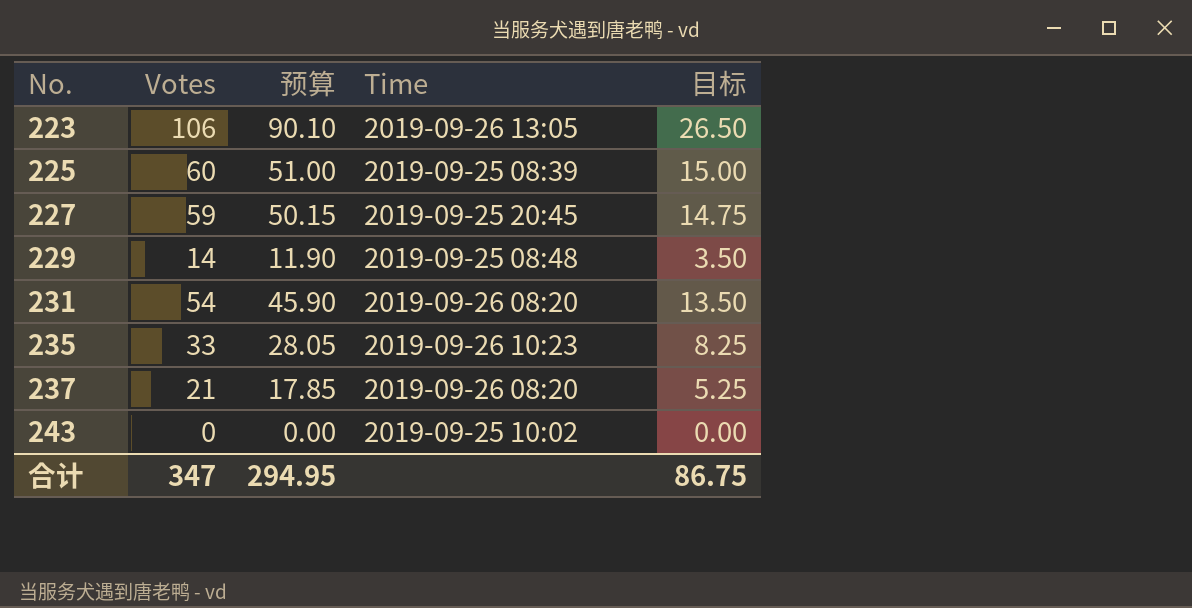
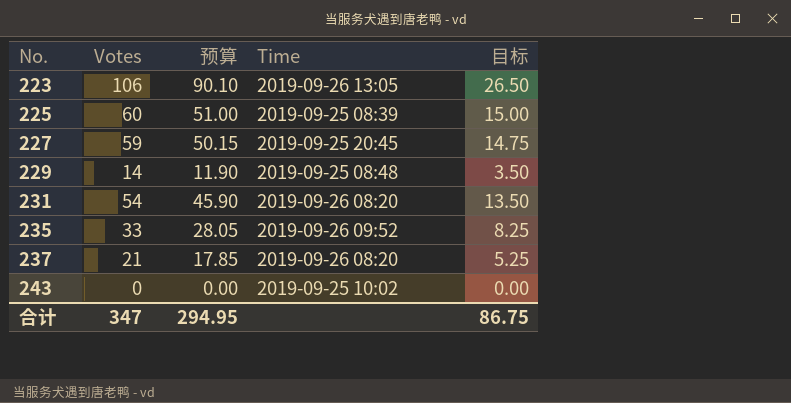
235 | Time: 2019-09-26 10:23 -> 2019-09-26 09:52

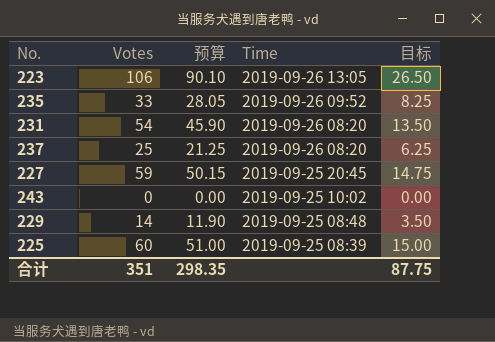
row order: No. ascending -> Time descending
237 | Votes: 21 -> 25
237 | 预算: 17.85 -> 21.25
237 | 目标: 5.25 -> 6.25
合计 | Votes: 347 -> 351
合计 | 预算: 294.95 -> 298.35
合计 | 目标: 86.75 -> 87.75

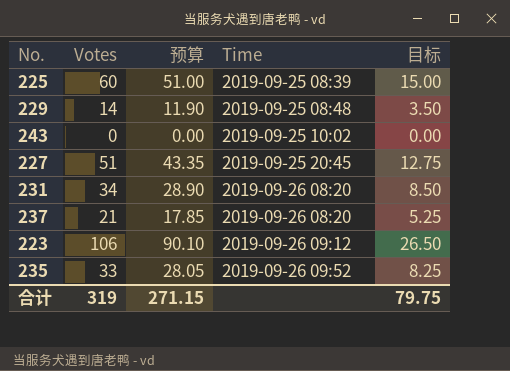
row order: Time descending -> Time ascending
227 | Votes: 59 -> 51
227 | 预算: 50.15 -> 43.35
227 | 目标: 14.75 -> 12.75
231 | Votes: 54 -> 34
231 | 预算: 45.90 -> 28.90
231 | 目标: 13.50 -> 8.50
237 | Votes: 25 -> 21
237 | 预算: 21.25 -> 17.85
237 | 目标: 6.25 -> 5.25
223 | Time: 2019-09-26 13:05 -> 2019-09-26 09:12
合计 | Votes: 351 -> 319
合计 | 预算: 298.35 -> 271.15
合计 | 目标: 87.75 -> 79.75

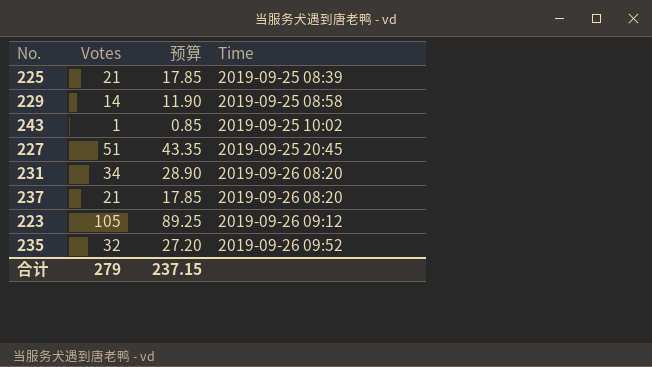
column 目标 | formula: [Votes] * 0.25 -> none
225 | Votes: 60 -> 21
225 | 预算: 51.00 -> 17.85
229 | Time: 2019-09-25 08:48 -> 2019-09-25 08:58
243 | Votes: 0 -> 1
243 | 预算: 0.00 -> 0.85
223 | Votes: 106 -> 105
223 | 预算: 90.10 -> 89.25
235 | Votes: 33 -> 32
235 | 预算: 28.05 -> 27.20
合计 | Votes: 319 -> 279
合计 | 预算: 271.15 -> 237.15

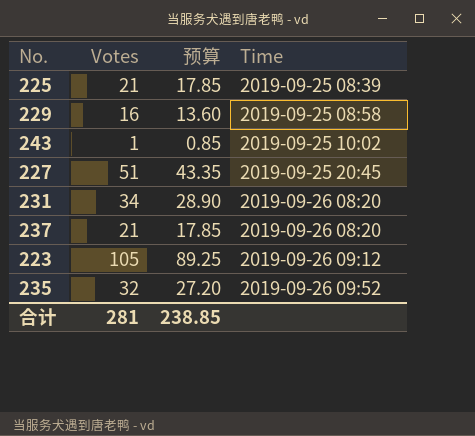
229 | Votes: 14 -> 16
229 | 预算: 11.90 -> 13.60
合计 | Votes: 279 -> 281
合计 | 预算: 237.15 -> 238.85

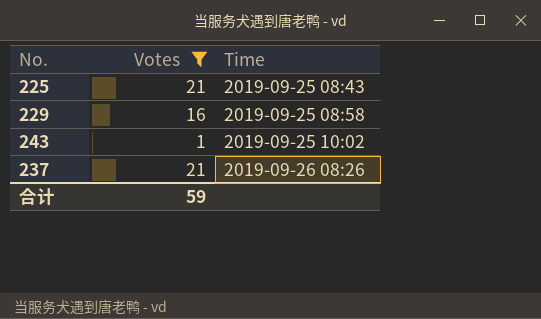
filter: none -> Votes <= 21
column 预算 | formula: [Votes] * 0.85 -> none
225 | Time: 2019-09-25 08:39 -> 2019-09-25 08:43
237 | Time: 2019-09-26 08:20 -> 2019-09-26 08:26
合计 | Votes: 281 -> 59

